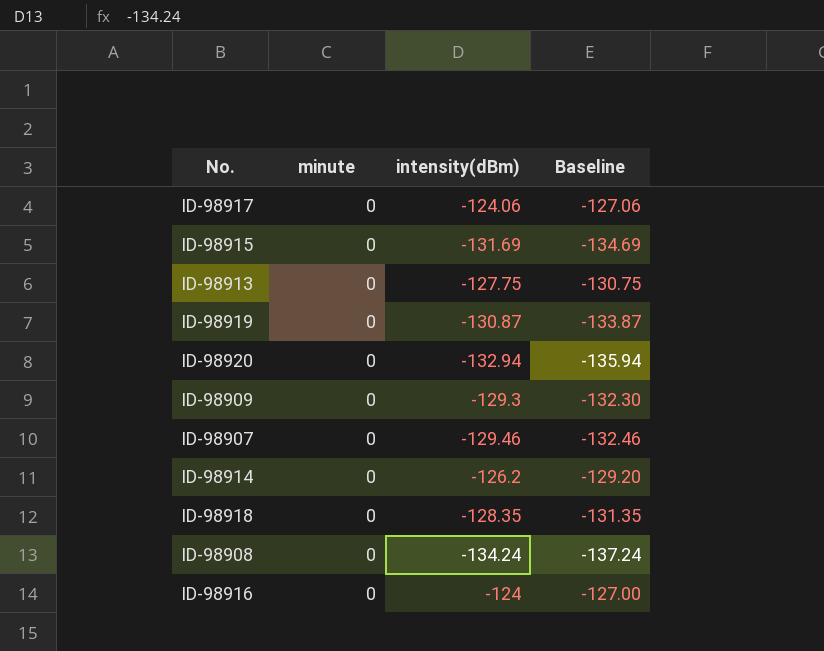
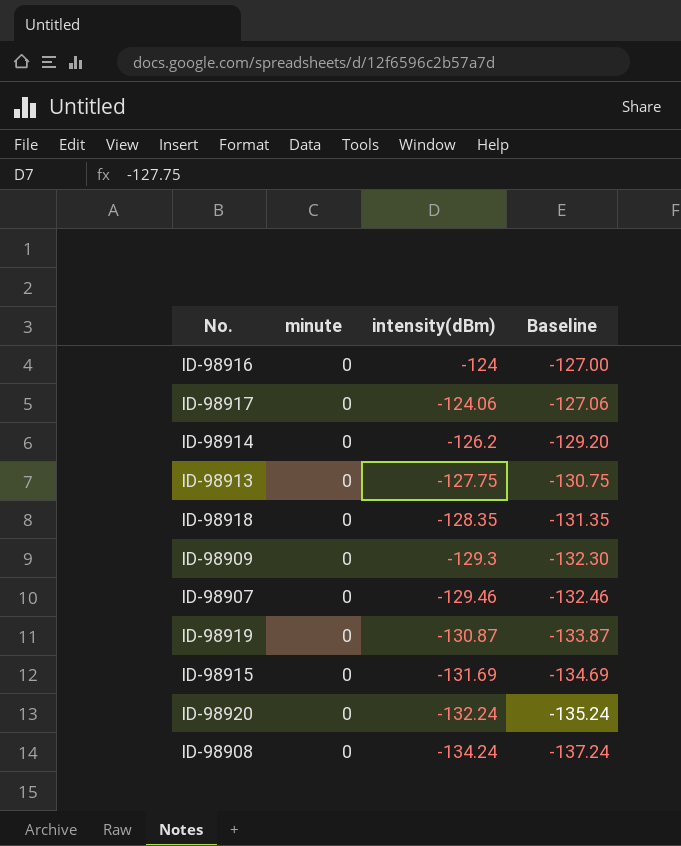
row order: none -> intensity(dBm) descending
ID-98920 | intensity(dBm): -132.94 -> -132.24
ID-98920 | Baseline: -135.94 -> -135.24

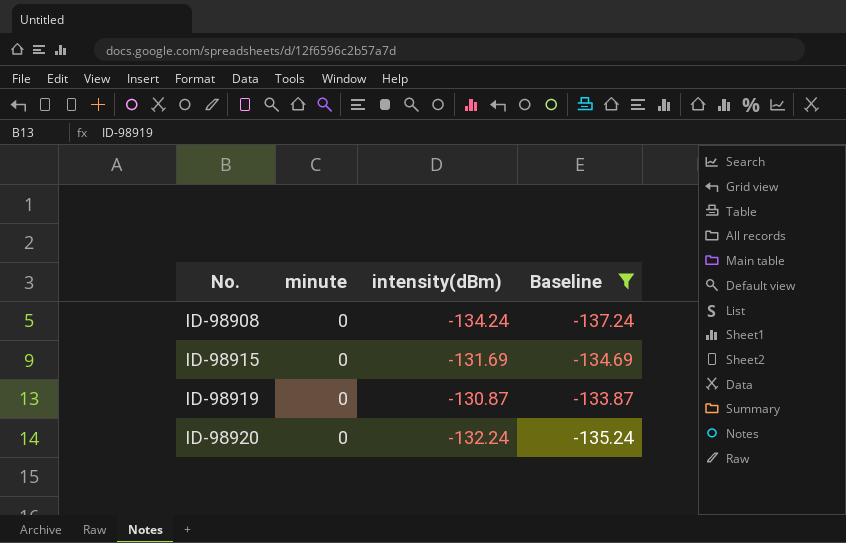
filter: none -> Baseline <= -133.87
row order: intensity(dBm) descending -> No. ascending

